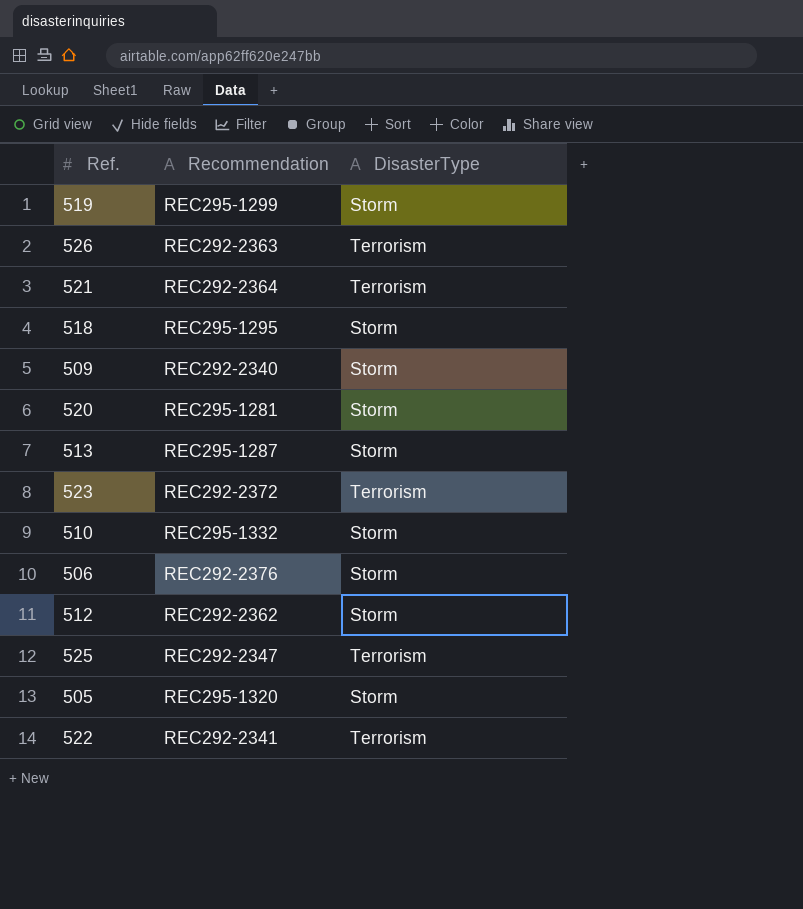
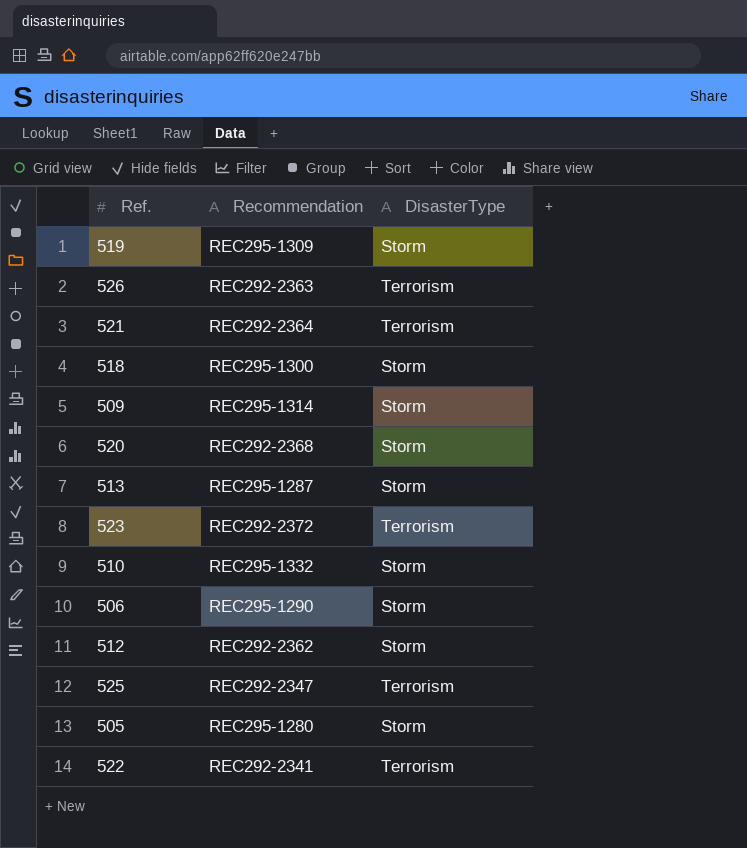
519 | Recommendation: REC295-1299 -> REC295-1309
518 | Recommendation: REC295-1295 -> REC295-1300
509 | Recommendation: REC292-2340 -> REC295-1314
520 | Recommendation: REC295-1281 -> REC292-2368
506 | Recommendation: REC292-2376 -> REC295-1290
505 | Recommendation: REC295-1320 -> REC295-1280

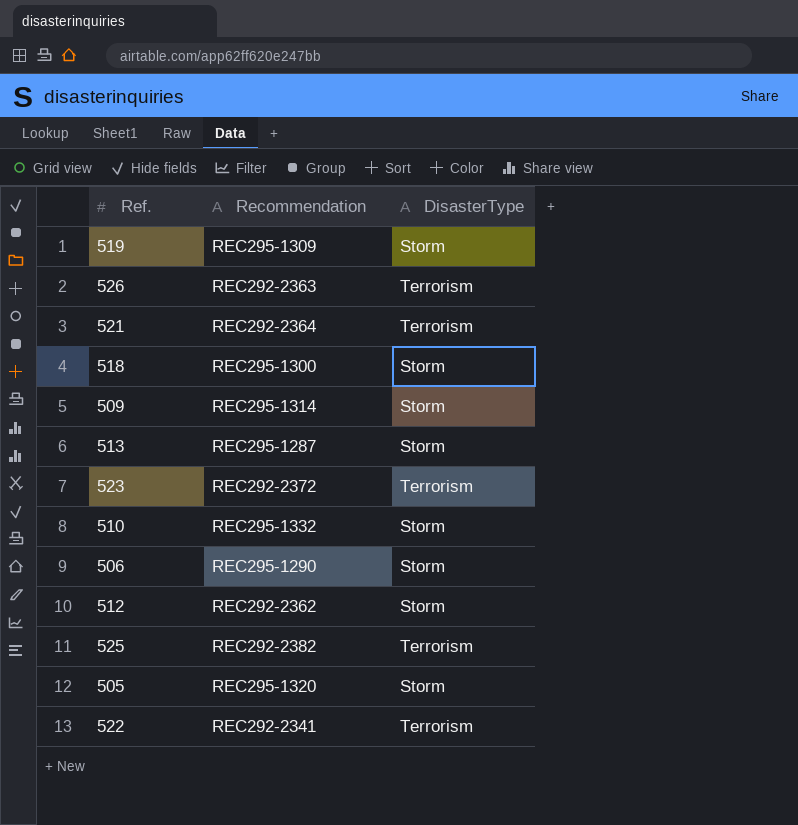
row 520: REC292-2368 | Storm -> none
525 | Recommendation: REC292-2347 -> REC292-2382
505 | Recommendation: REC295-1280 -> REC295-1320

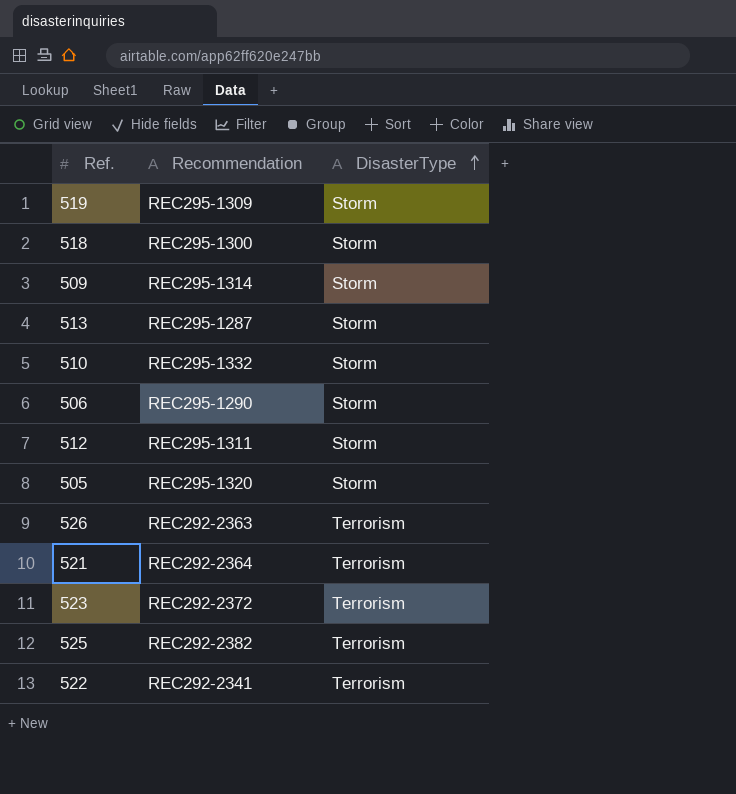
row order: none -> DisasterType ascending
512 | Recommendation: REC292-2362 -> REC295-1311

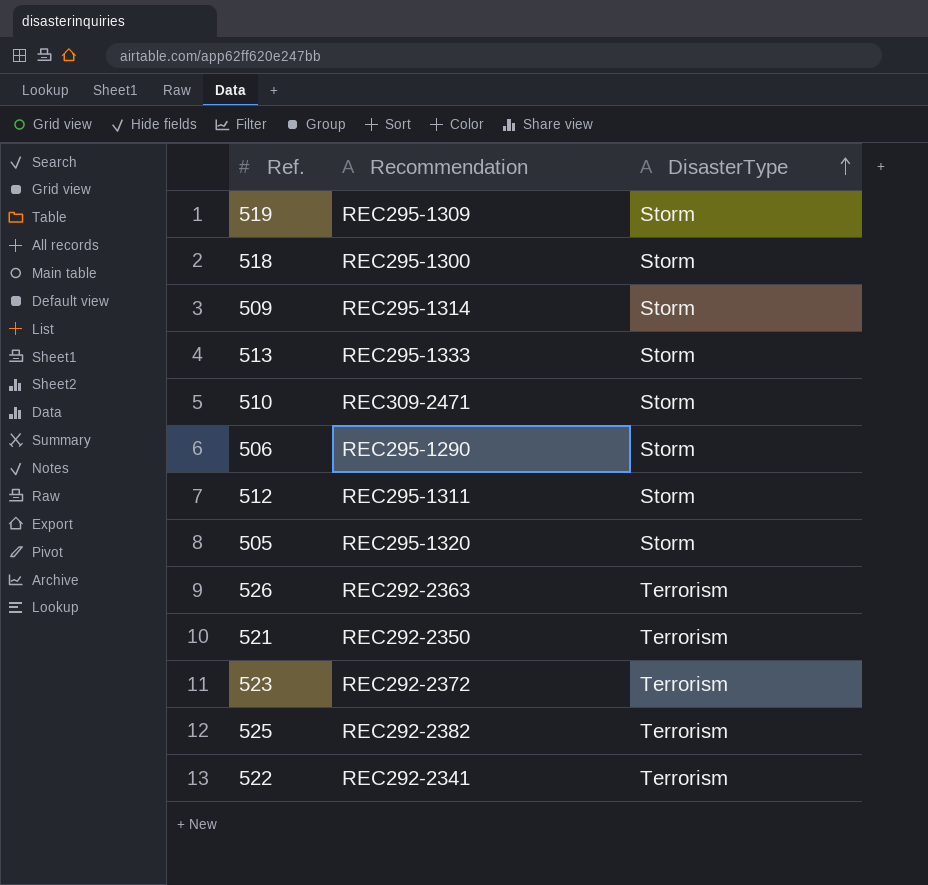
513 | Recommendation: REC295-1287 -> REC295-1333
510 | Recommendation: REC295-1332 -> REC309-2471
521 | Recommendation: REC292-2364 -> REC292-2350

